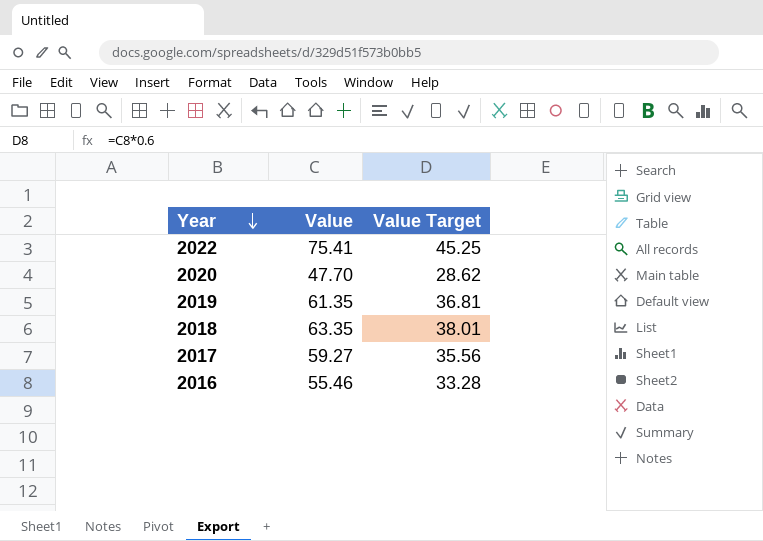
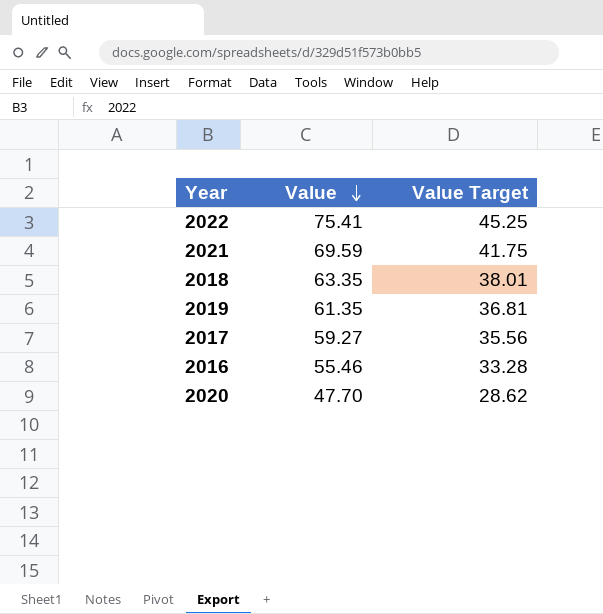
row order: Year descending -> Value descending
row 2021: none -> 69.59 | 41.75

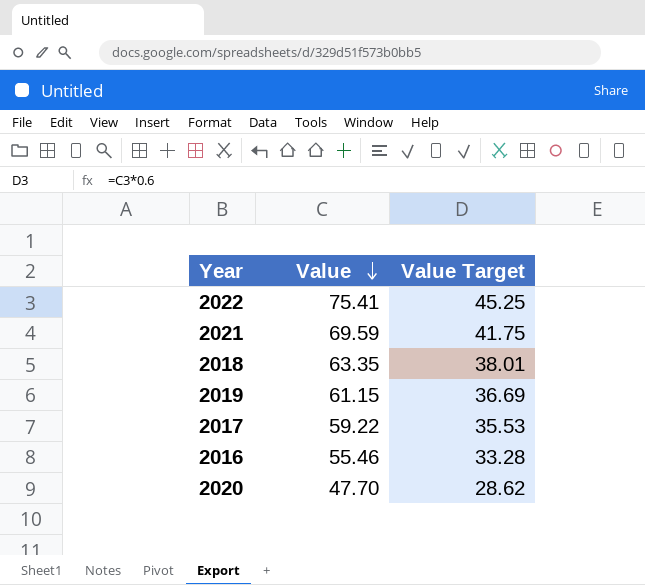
2019 | Value: 61.35 -> 61.15
2019 | Value Target: 36.81 -> 36.69
2017 | Value: 59.27 -> 59.22
2017 | Value Target: 35.56 -> 35.53

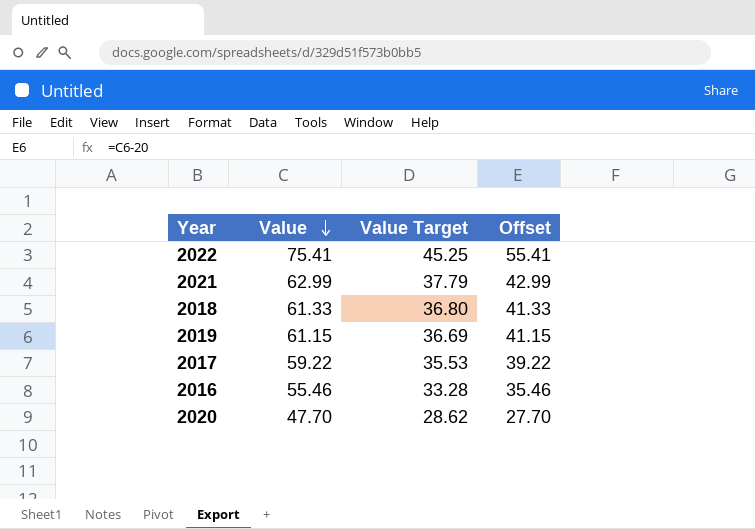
column Offset | formula: none -> [Value] - 20
2021 | Value: 69.59 -> 62.99
2021 | Value Target: 41.75 -> 37.79
2018 | Value: 63.35 -> 61.33
2018 | Value Target: 38.01 -> 36.80

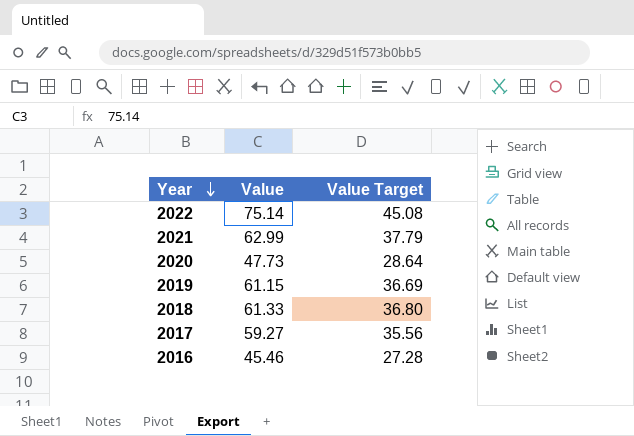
row order: Value descending -> Year descending
column Offset | formula: [Value] - 20 -> none
2022 | Value: 75.41 -> 75.14
2022 | Value Target: 45.25 -> 45.08
2020 | Value: 47.70 -> 47.73
2020 | Value Target: 28.62 -> 28.64
2017 | Value: 59.22 -> 59.27
2017 | Value Target: 35.53 -> 35.56
2016 | Value: 55.46 -> 45.46
2016 | Value Target: 33.28 -> 27.28

